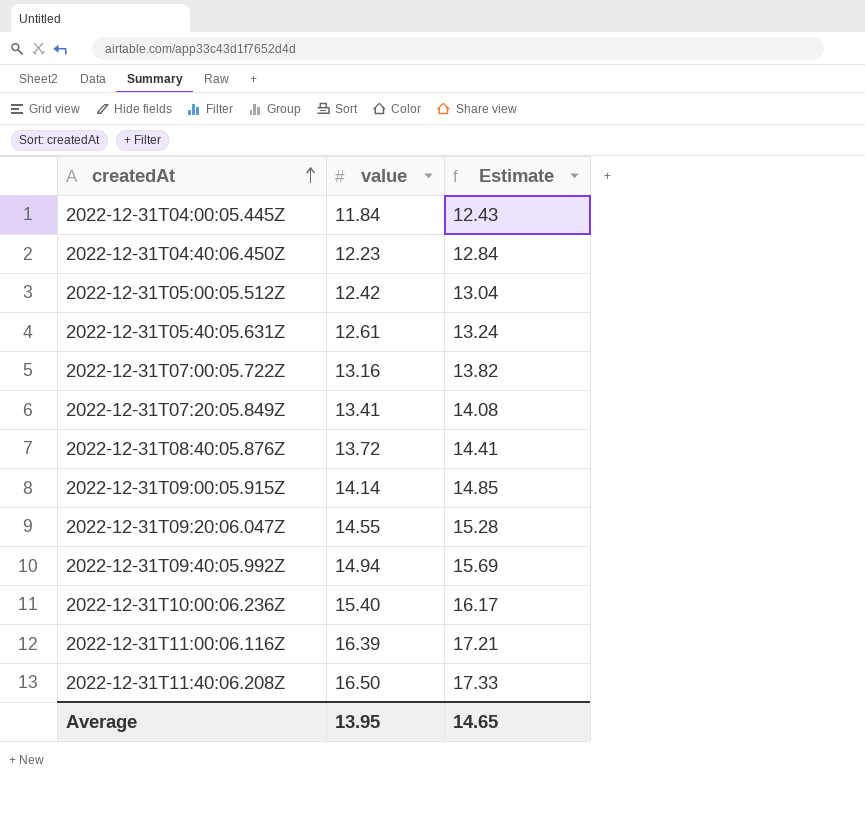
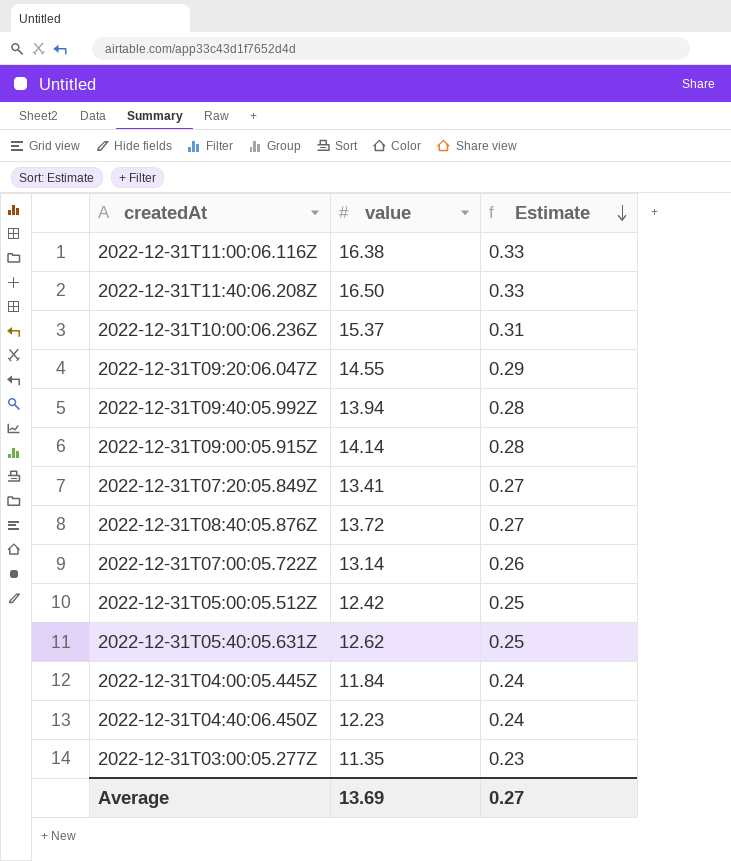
row order: createdAt ascending -> Estimate descending
column Estimate | formula: [value] * 1.05 -> [value] * 0.02
2022-12-31T11:00:06.116Z | value: 16.39 -> 16.38
2022-12-31T10:00:06.236Z | value: 15.40 -> 15.37
2022-12-31T09:40:05.992Z | value: 14.94 -> 13.94
2022-12-31T07:00:05.722Z | value: 13.16 -> 13.14
2022-12-31T05:40:05.631Z | value: 12.61 -> 12.62
row 2022-12-31T03:00:05.277Z: none -> 11.35 | 0.23
Average | value: 13.95 -> 13.69
Average | Estimate: 14.65 -> 0.27

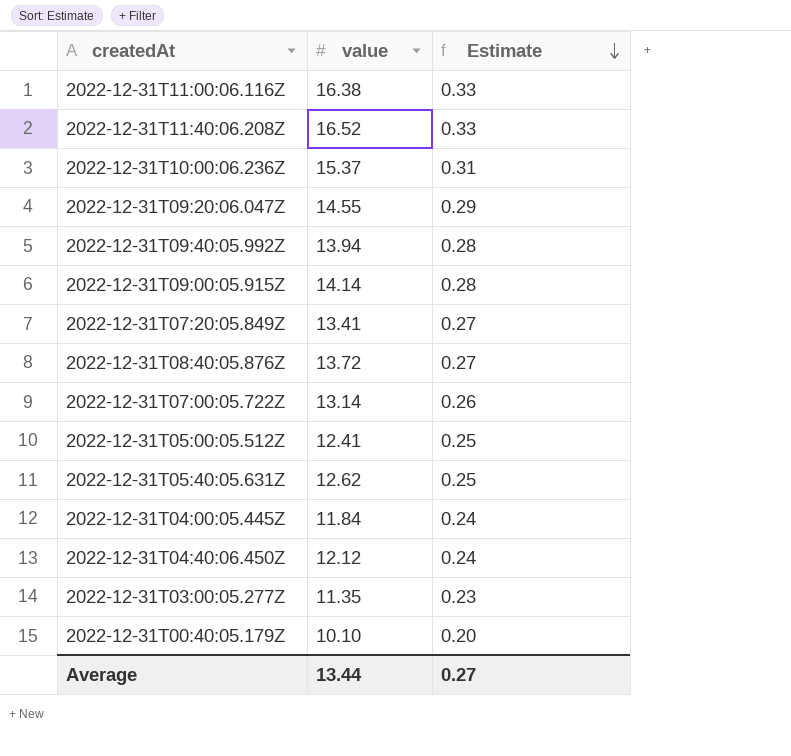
2022-12-31T11:40:06.208Z | value: 16.50 -> 16.52
2022-12-31T05:00:05.512Z | value: 12.42 -> 12.41
2022-12-31T04:40:06.450Z | value: 12.23 -> 12.12
row 2022-12-31T00:40:05.179Z: none -> 10.10 | 0.20
Average | value: 13.69 -> 13.44

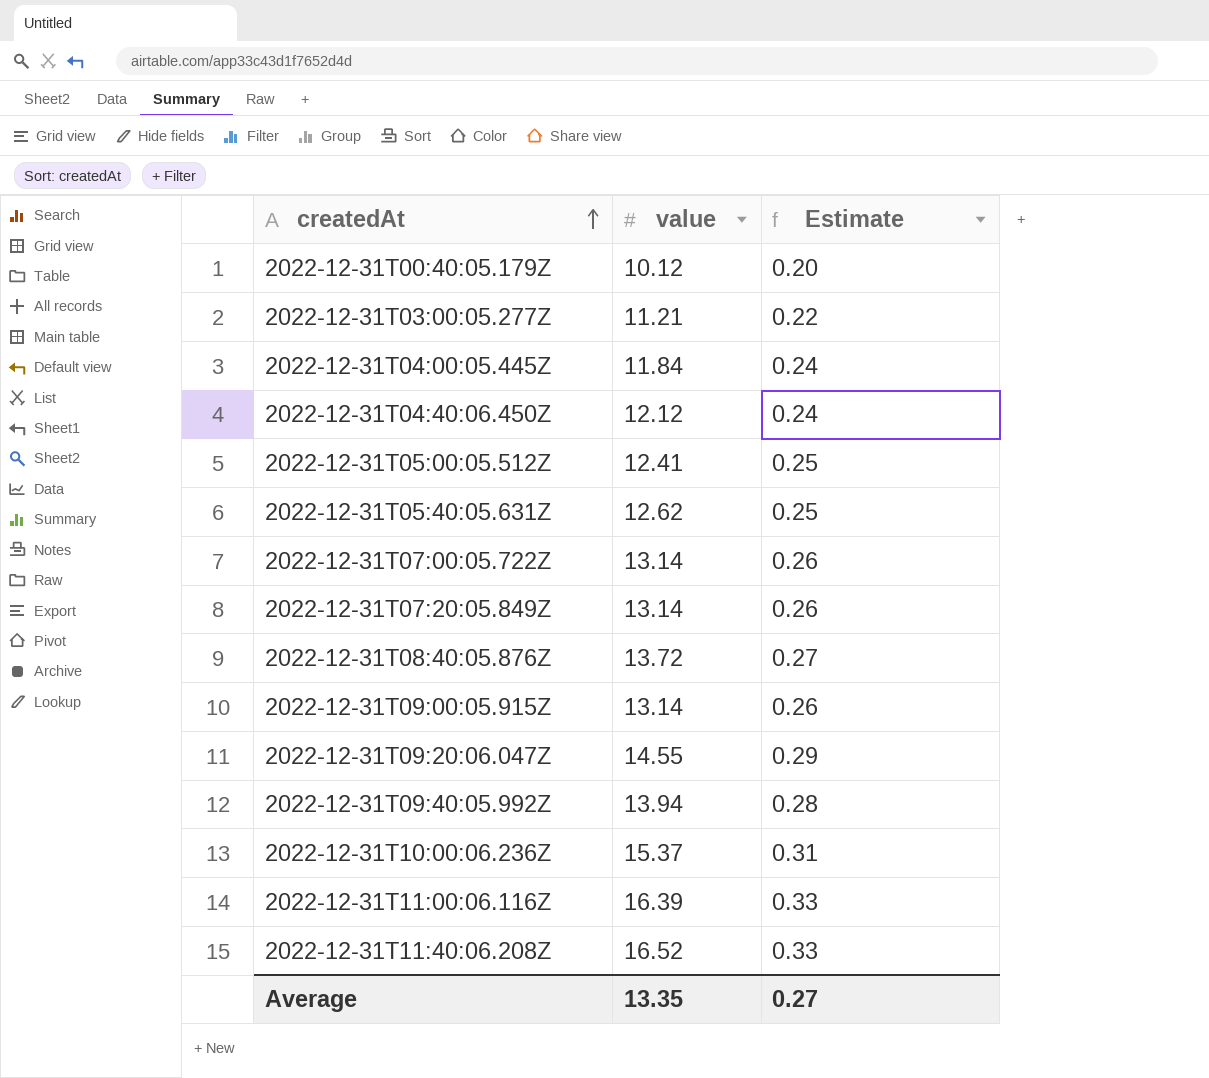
row order: Estimate descending -> createdAt ascending
2022-12-31T00:40:05.179Z | value: 10.10 -> 10.12
2022-12-31T03:00:05.277Z | value: 11.35 -> 11.21
2022-12-31T03:00:05.277Z | Estimate: 0.23 -> 0.22
2022-12-31T07:20:05.849Z | value: 13.41 -> 13.14
2022-12-31T07:20:05.849Z | Estimate: 0.27 -> 0.26
2022-12-31T09:00:05.915Z | value: 14.14 -> 13.14
2022-12-31T09:00:05.915Z | Estimate: 0.28 -> 0.26
2022-12-31T11:00:06.116Z | value: 16.38 -> 16.39
Average | value: 13.44 -> 13.35

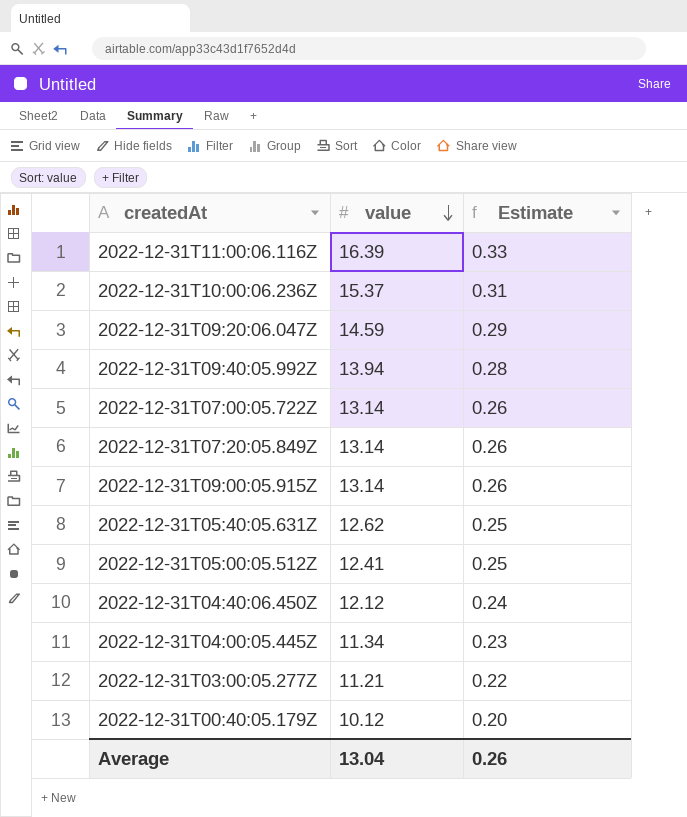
row order: createdAt ascending -> value descending
row 2022-12-31T08:40:05.876Z: 13.72 | 0.27 -> none
row 2022-12-31T11:40:06.208Z: 16.52 | 0.33 -> none
2022-12-31T09:20:06.047Z | value: 14.55 -> 14.59
2022-12-31T04:00:05.445Z | value: 11.84 -> 11.34
2022-12-31T04:00:05.445Z | Estimate: 0.24 -> 0.23
Average | value: 13.35 -> 13.04
Average | Estimate: 0.27 -> 0.26

